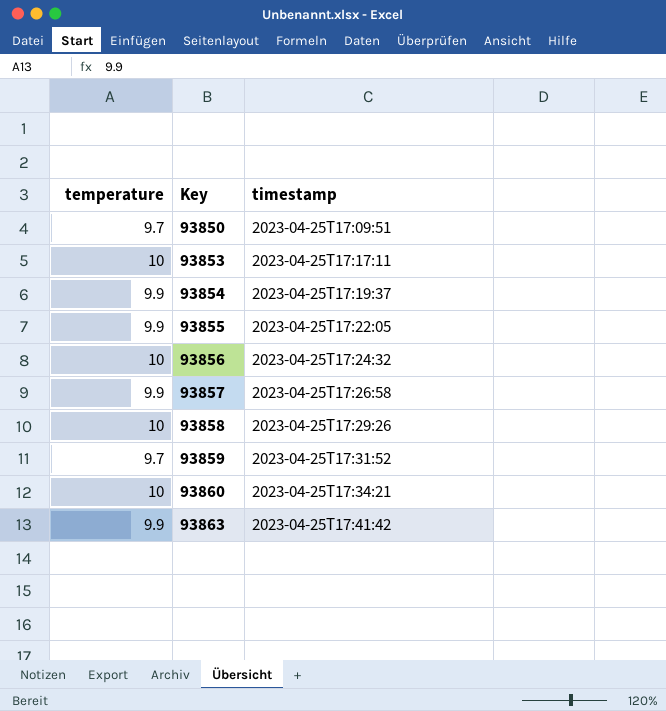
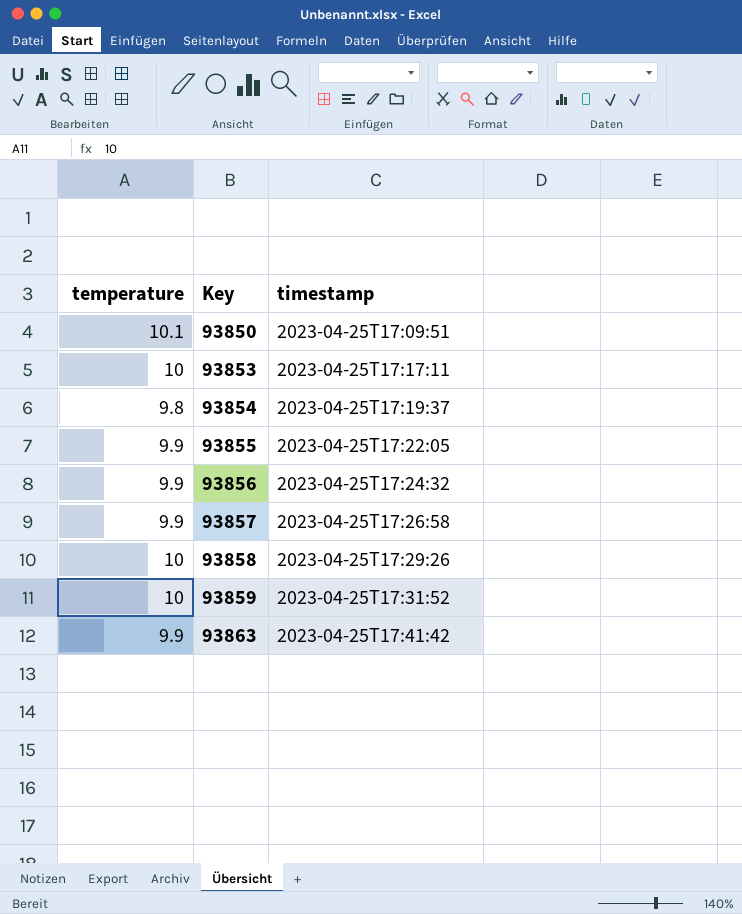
row 93860: 10 | 2023-04-25T17:34:21 -> none
93850 | temperature: 9.7 -> 10.1
93854 | temperature: 9.9 -> 9.8
93856 | temperature: 10 -> 9.9
93859 | temperature: 9.7 -> 10

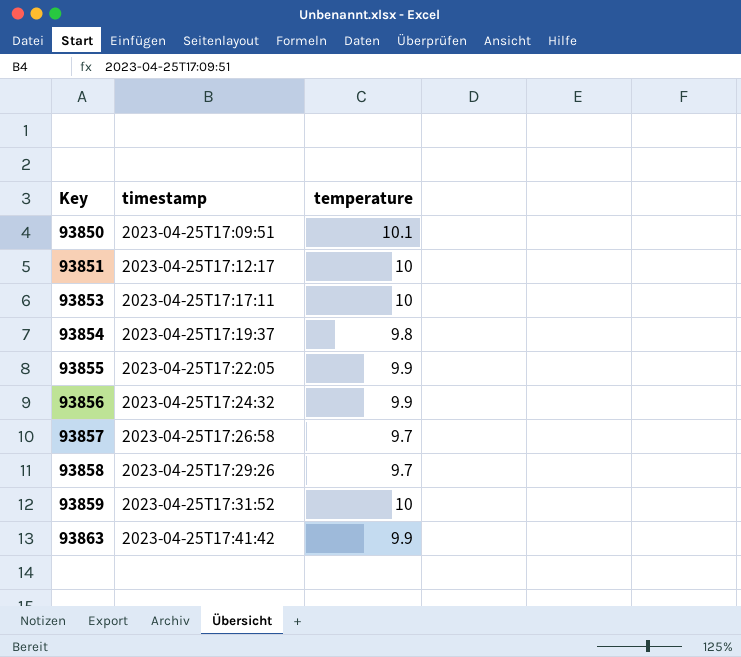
column temperature | position: 1 -> 3
row 93851: none -> 2023-04-25T17:12:17 | 10
93857 | temperature: 9.9 -> 9.7
93858 | temperature: 10 -> 9.7

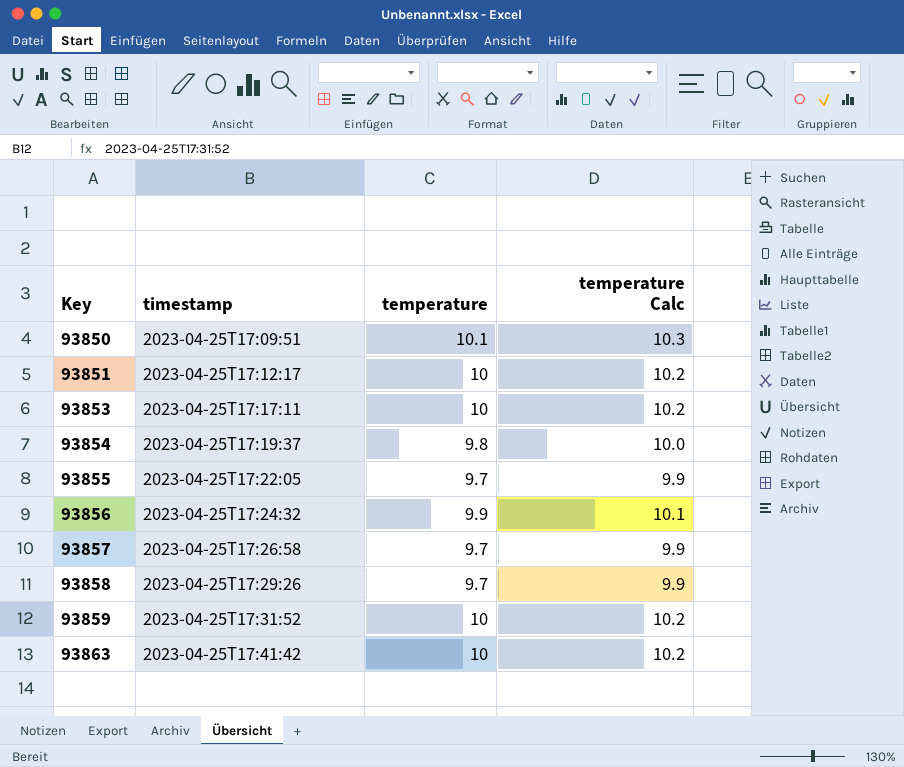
column temperature Calc | formula: none -> [temperature] * 1.02
93855 | temperature: 9.9 -> 9.7
93863 | temperature: 9.9 -> 10

